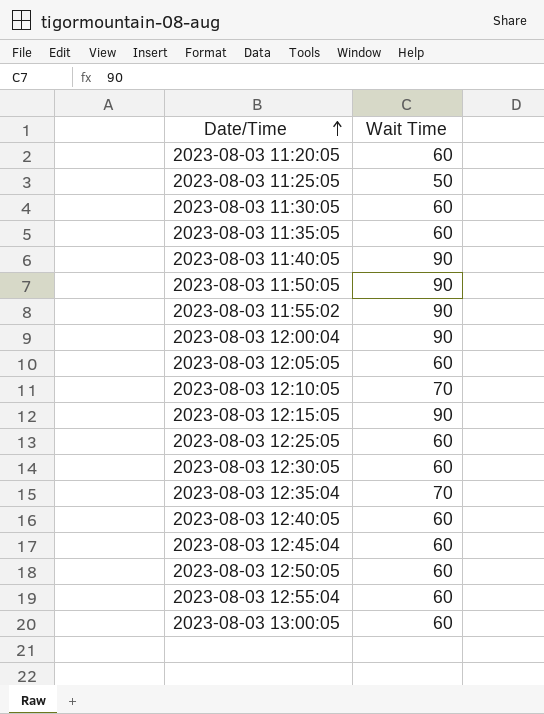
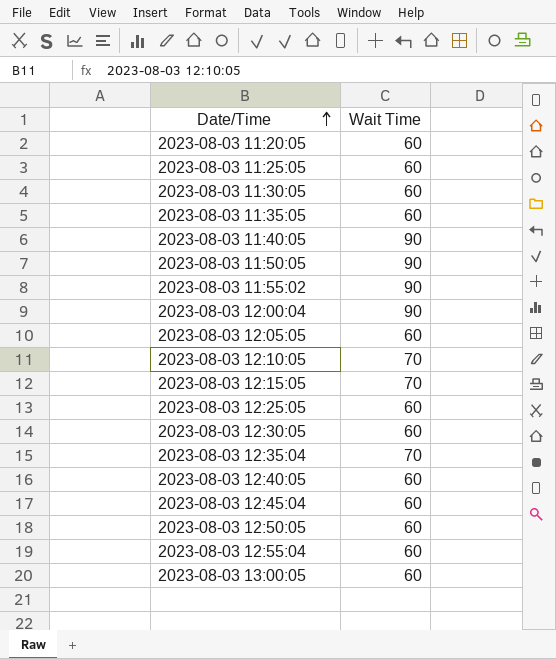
2023-08-03 11:25:05 | Wait Time: 50 -> 60
2023-08-03 12:15:05 | Wait Time: 90 -> 70

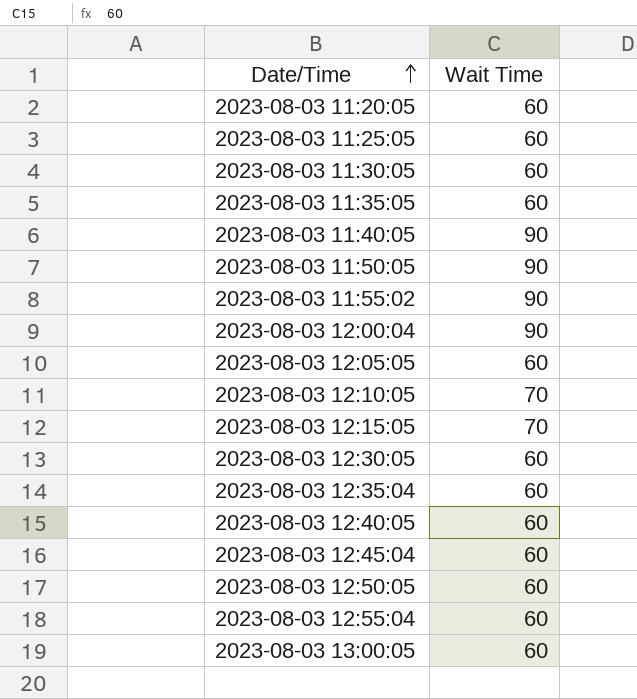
row 2023-08-03 12:25:05: 60 -> none
2023-08-03 12:35:04 | Wait Time: 70 -> 60

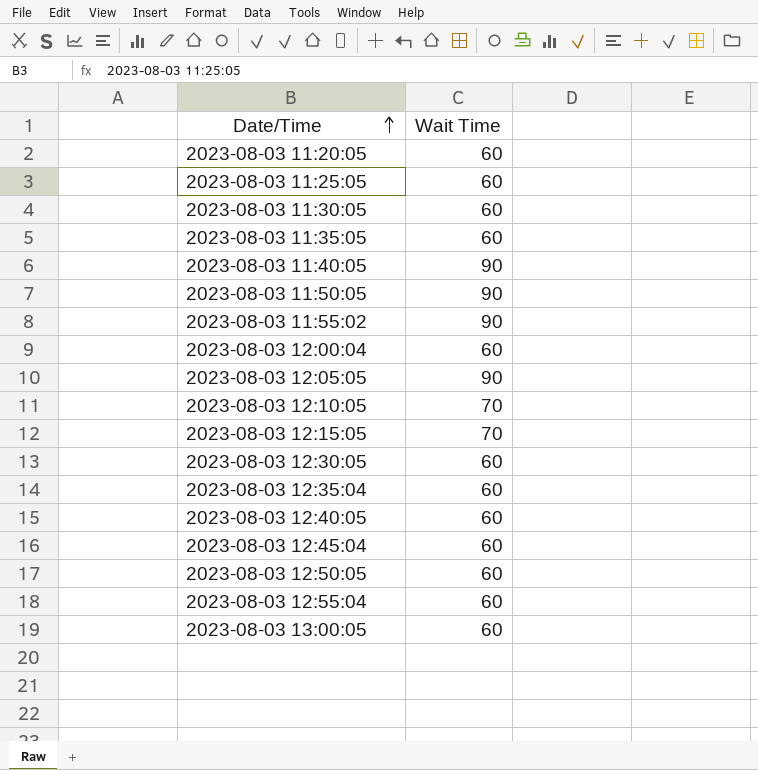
2023-08-03 12:00:04 | Wait Time: 90 -> 60
2023-08-03 12:05:05 | Wait Time: 60 -> 90

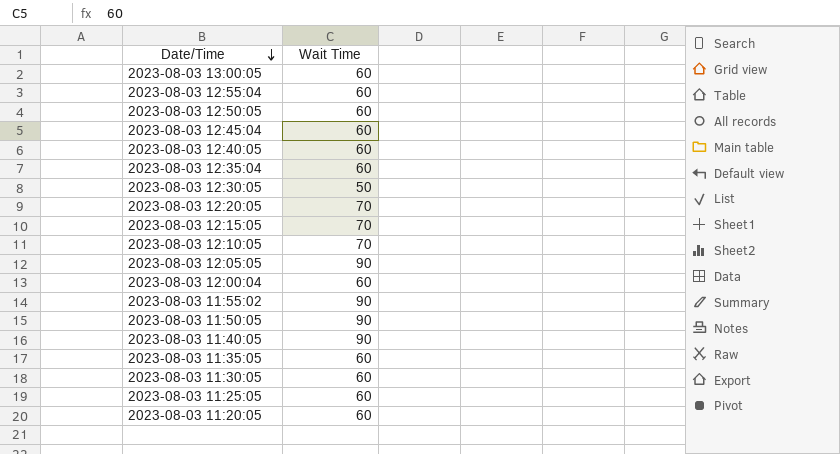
row order: Date/Time ascending -> Date/Time descending
2023-08-03 12:30:05 | Wait Time: 60 -> 50
row 2023-08-03 12:20:05: none -> 70

